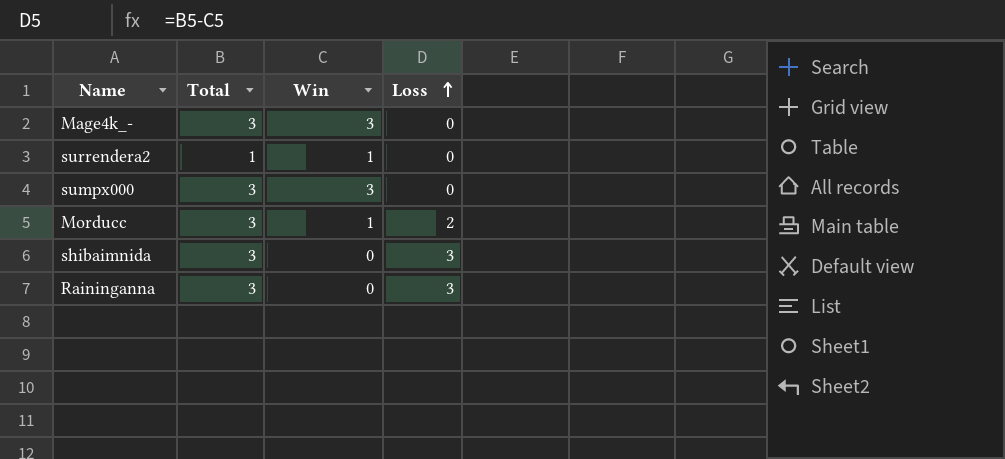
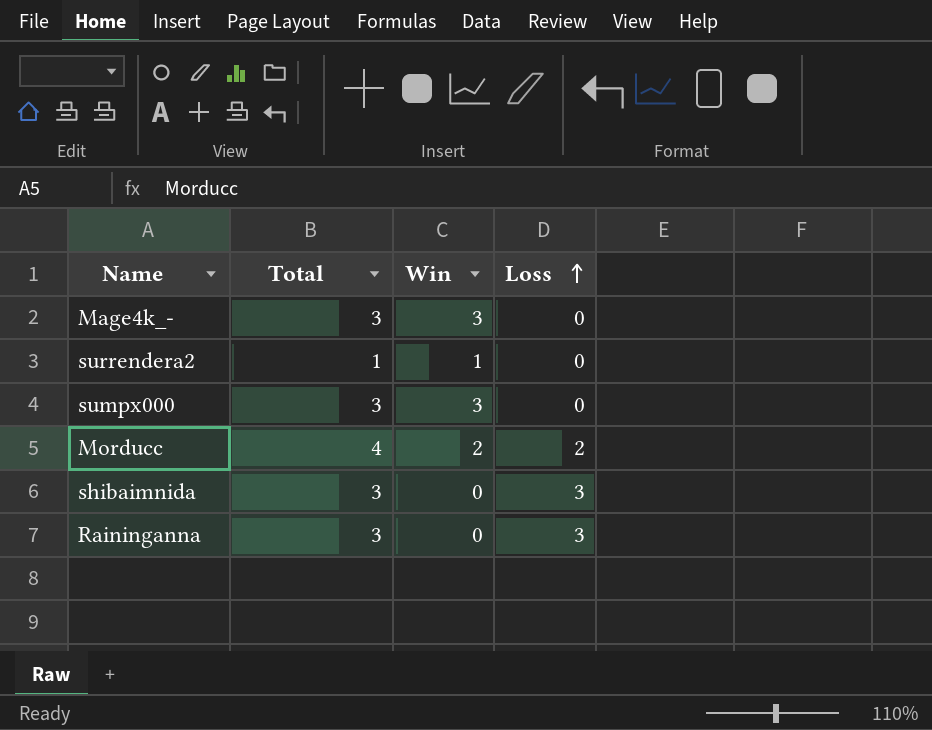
Morducc | Total: 3 -> 4
Morducc | Win: 1 -> 2

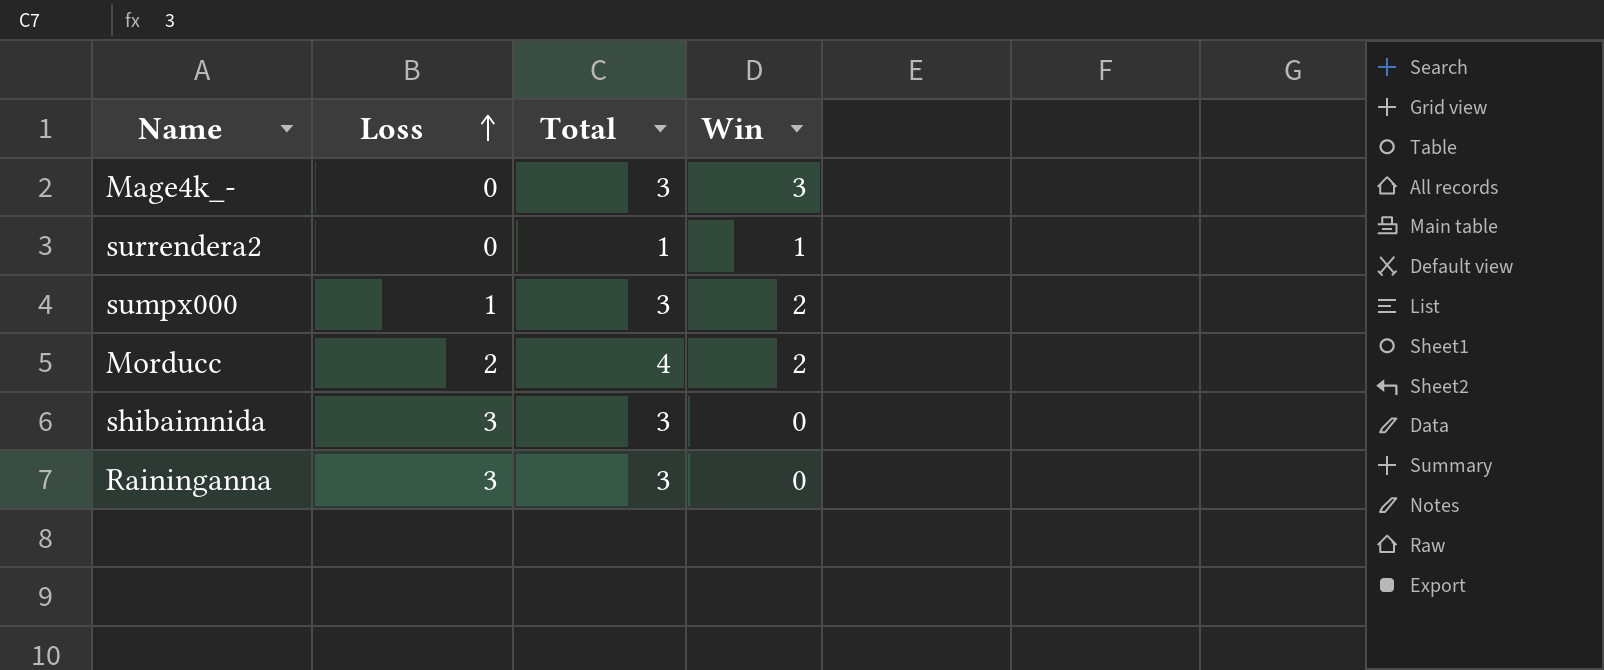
column Loss | position: 4 -> 2
sumpx000 | Loss: 0 -> 1
sumpx000 | Win: 3 -> 2

